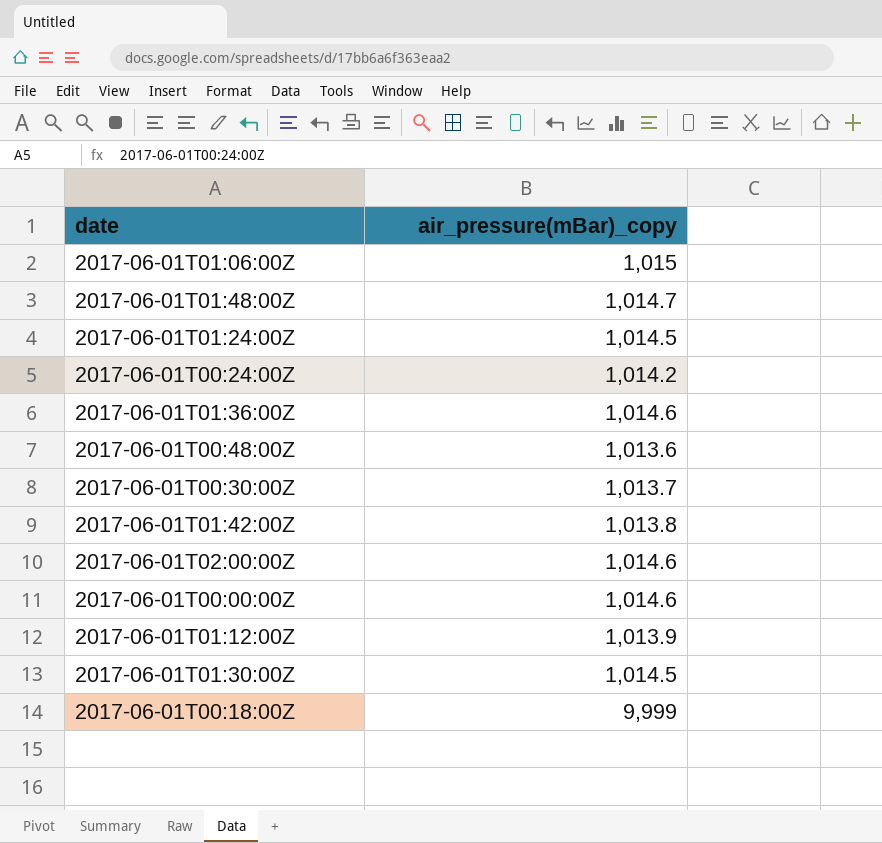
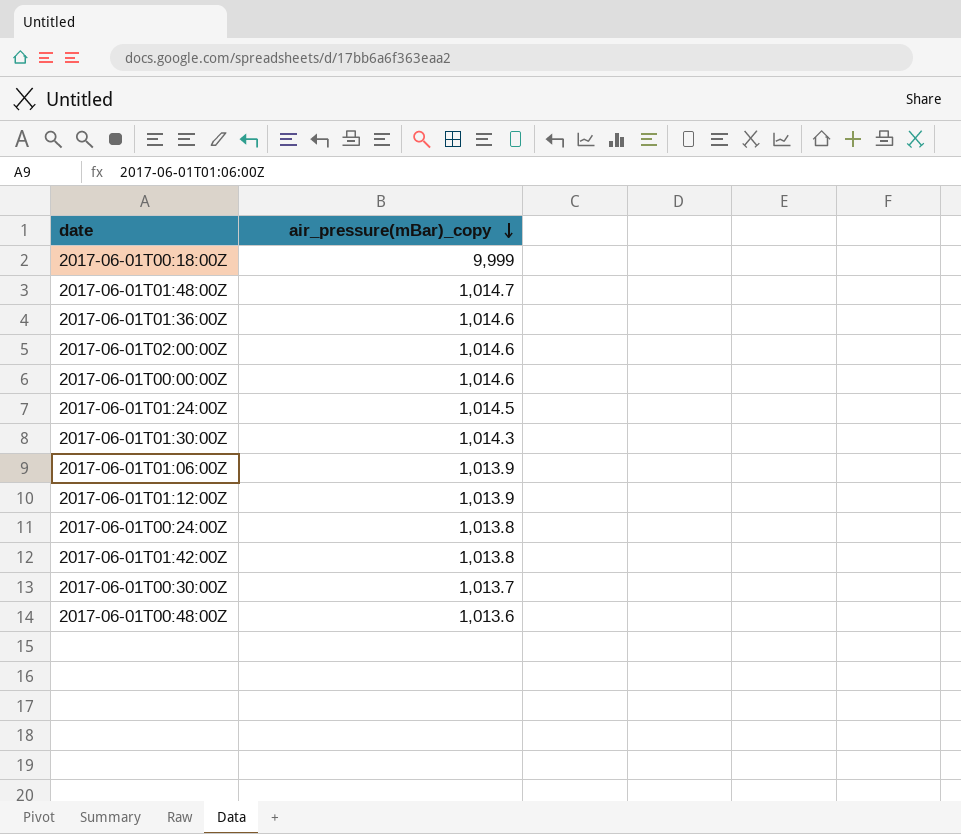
row order: none -> air_pressure(mBar)_copy descending
2017-06-01T01:30:00Z | air_pressure(mBar)_copy: 1,014.5 -> 1,014.3
2017-06-01T01:06:00Z | air_pressure(mBar)_copy: 1,015 -> 1,013.9
2017-06-01T00:24:00Z | air_pressure(mBar)_copy: 1,014.2 -> 1,013.8

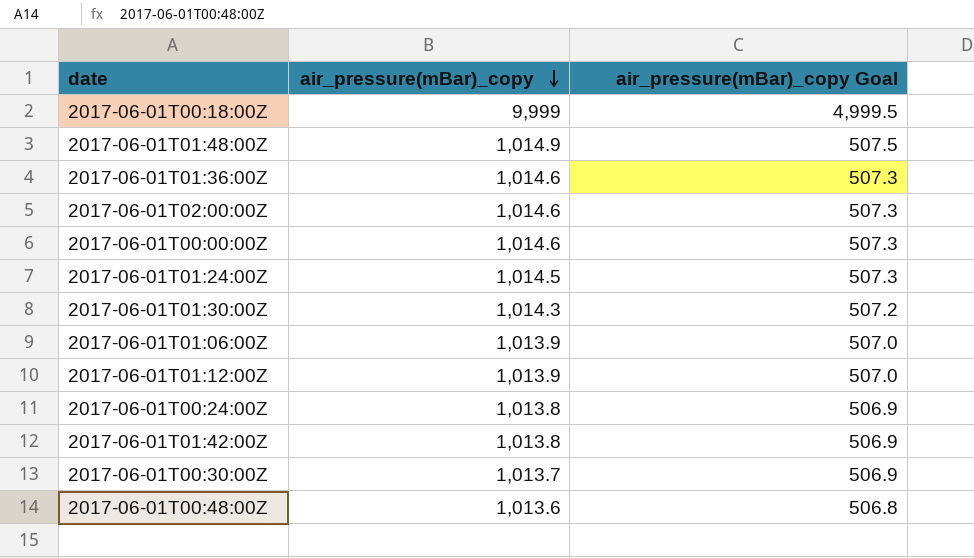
column air_pressure(mBar)_copy Goal | formula: none -> [air_pressure(mBar)_copy] * 0.5
2017-06-01T01:48:00Z | air_pressure(mBar)_copy: 1,014.7 -> 1,014.9

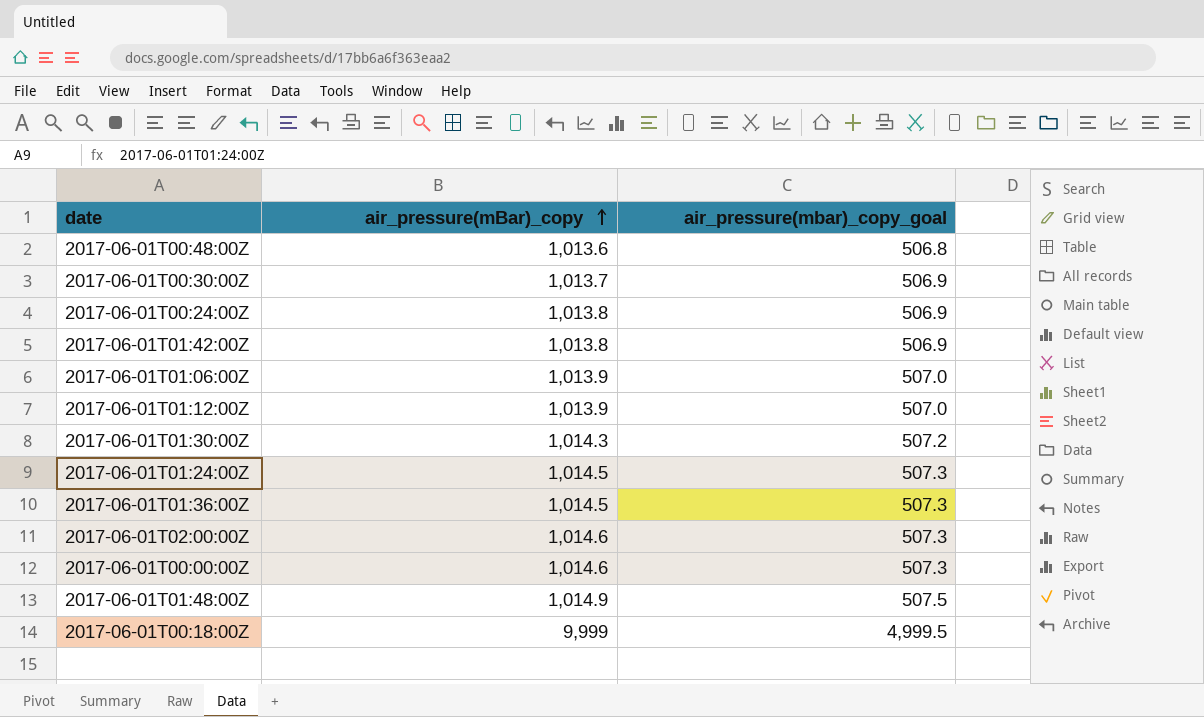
row order: air_pressure(mBar)_copy descending -> air_pressure(mBar)_copy ascending
column name: air_pressure(mBar)_copy Goal -> air_pressure(mbar)_copy_goal
2017-06-01T01:36:00Z | air_pressure(mBar)_copy: 1,014.6 -> 1,014.5

